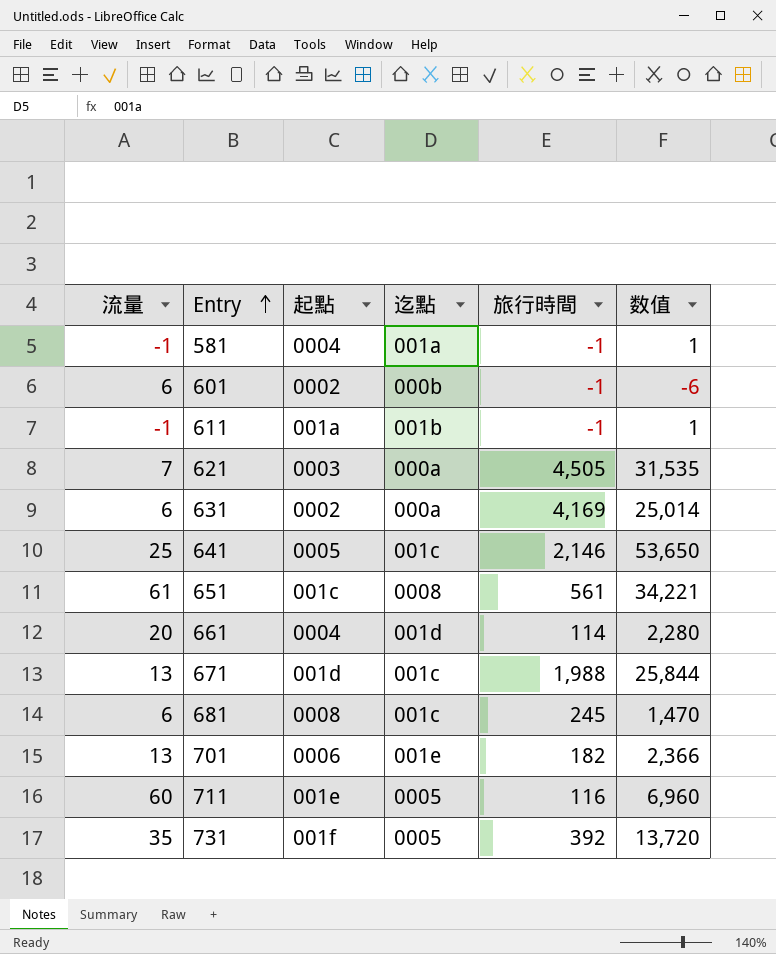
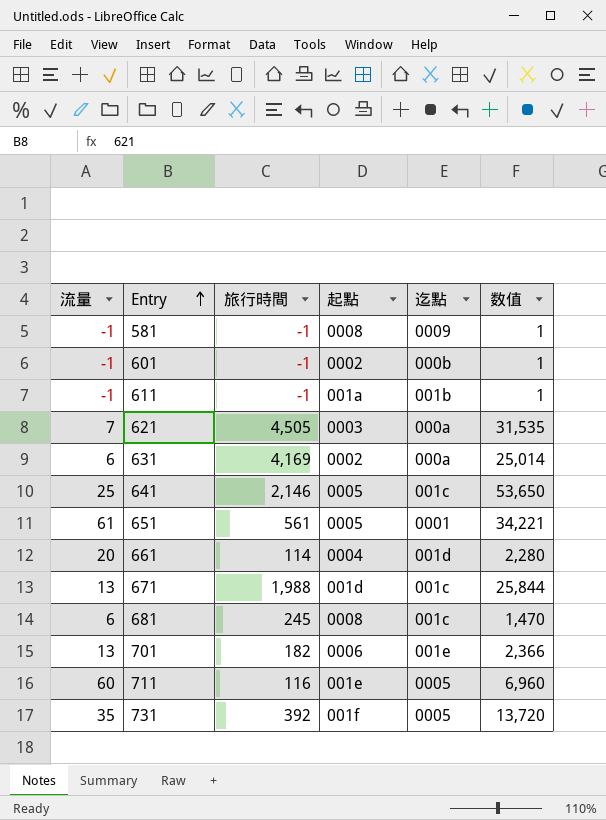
column 旅行時間 | position: 5 -> 3
581 | 起點: 0004 -> 0008
581 | 迄點: 001a -> 0009
601 | 流量: 6 -> -1
601 | 数值: -6 -> 1
651 | 起點: 001c -> 0005
651 | 迄點: 0008 -> 0001

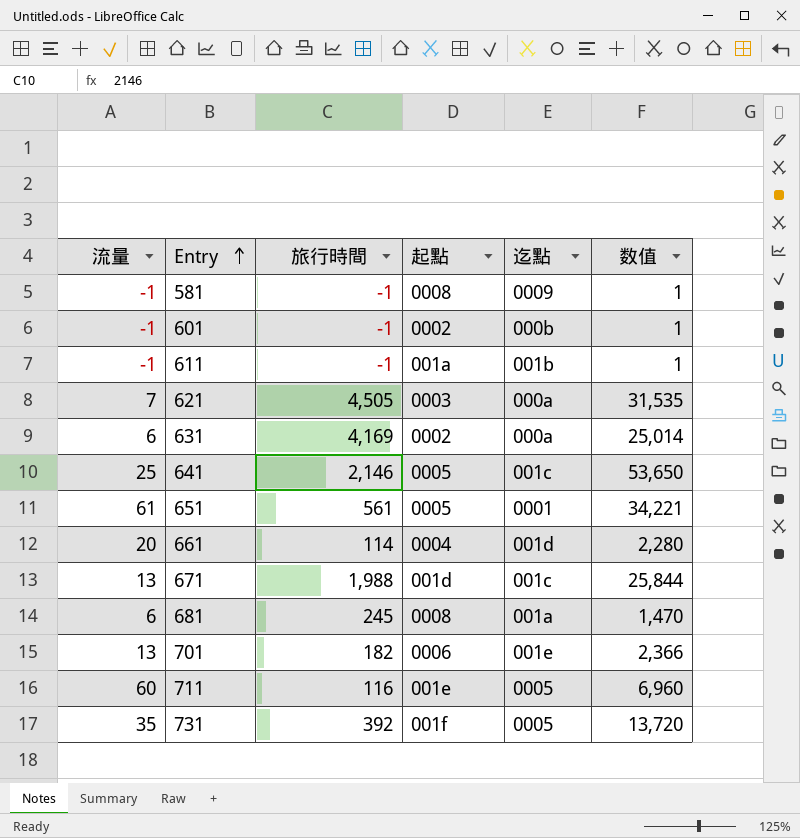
681 | 迄點: 001c -> 001a

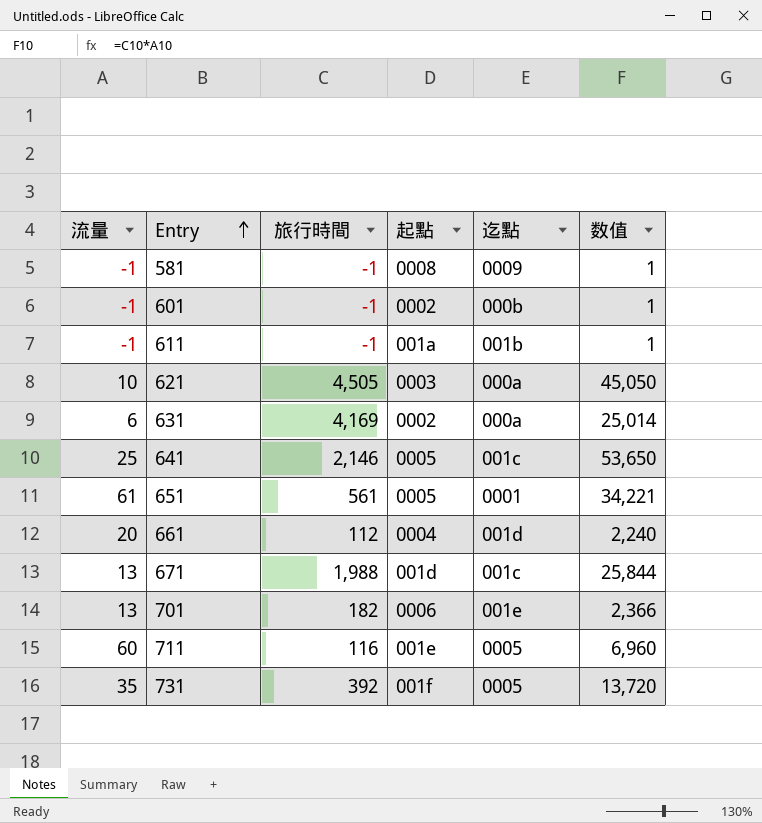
row 681: 6 | 245 | 0008 | 001a | 1,470 -> none
621 | 流量: 7 -> 10
621 | 数值: 31,535 -> 45,050
661 | 旅行時間: 114 -> 112
661 | 数值: 2,280 -> 2,240

